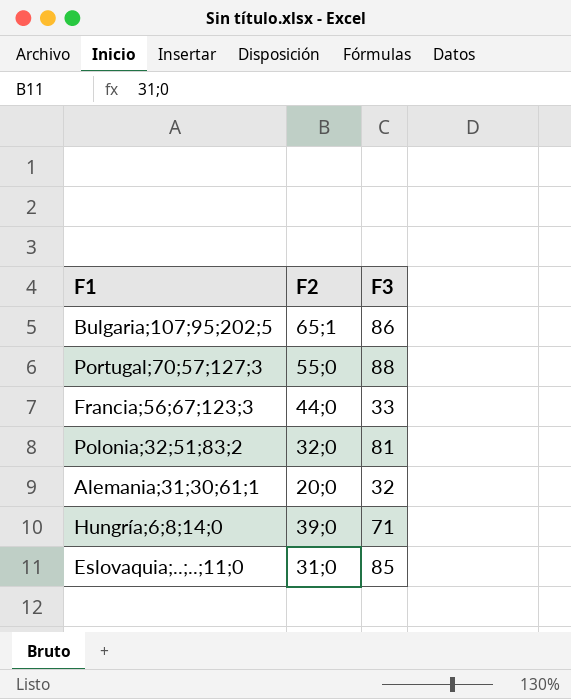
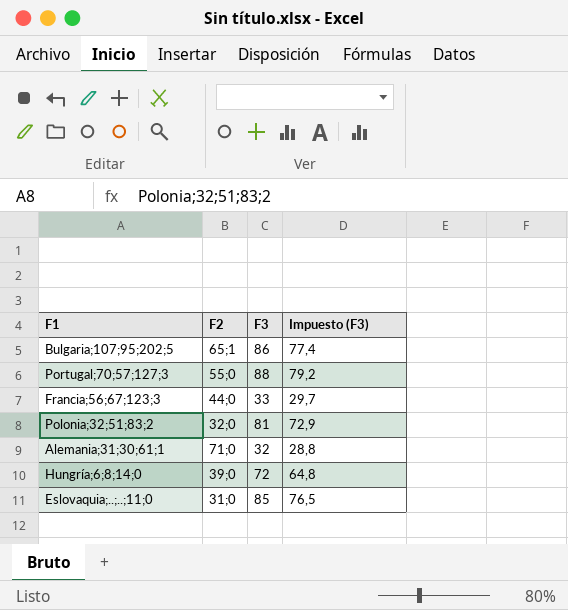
column Impuesto (F3) | formula: none -> [F3] * 0,9
Alemania;31;30;61;1 | F2: 20;0 -> 71;0
Hungría;6;8;14;0 | F3: 71 -> 72

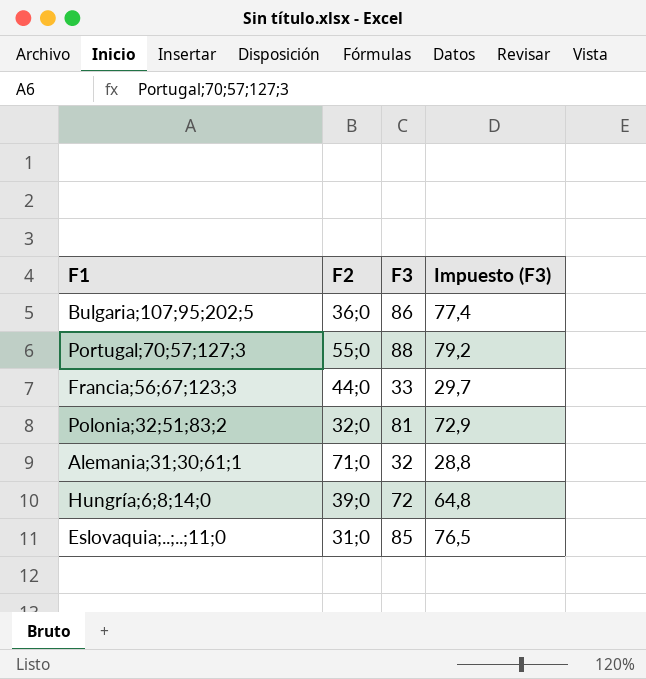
Bulgaria;107;95;202;5 | F2: 65;1 -> 36;0

